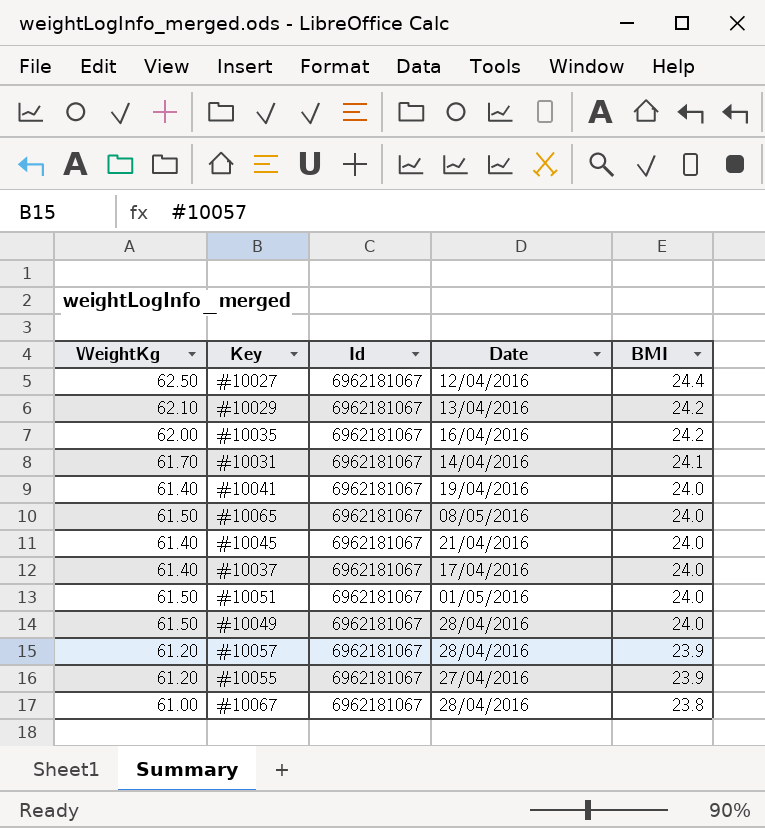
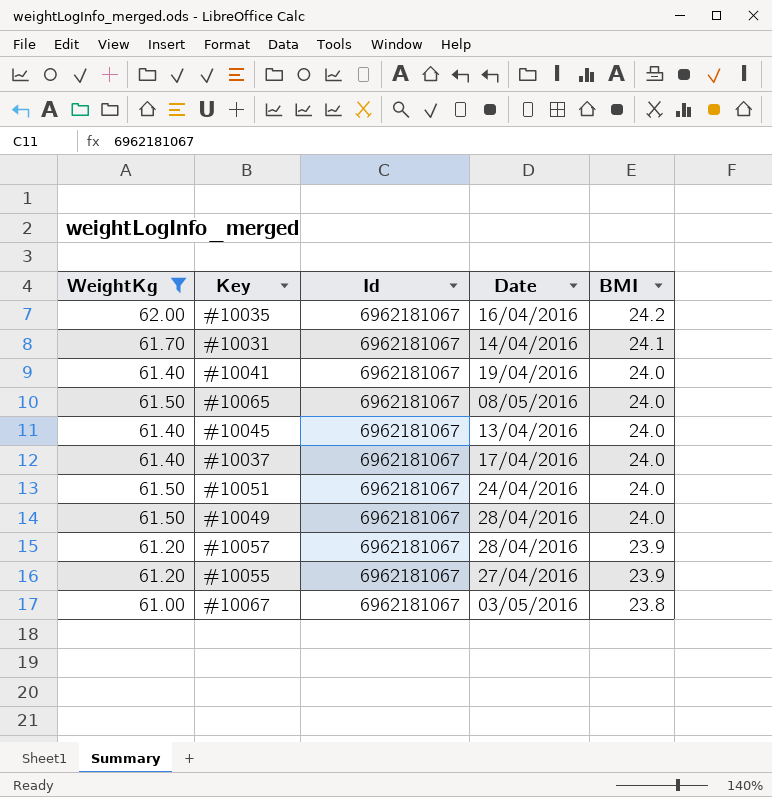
filter: none -> WeightKg <= 62.00
#10045 | Date: 21/04/2016 -> 13/04/2016
#10051 | Date: 01/05/2016 -> 24/04/2016
#10067 | Date: 28/04/2016 -> 03/05/2016

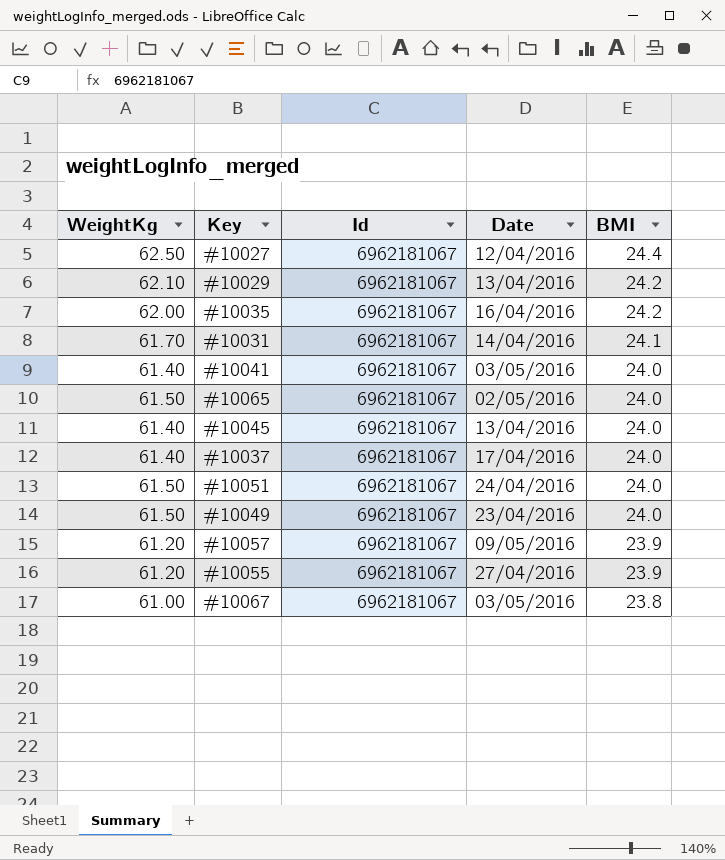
filter: WeightKg <= 62.00 -> none
#10041 | Date: 19/04/2016 -> 03/05/2016
#10065 | Date: 08/05/2016 -> 02/05/2016
#10049 | Date: 28/04/2016 -> 23/04/2016
#10057 | Date: 28/04/2016 -> 09/05/2016

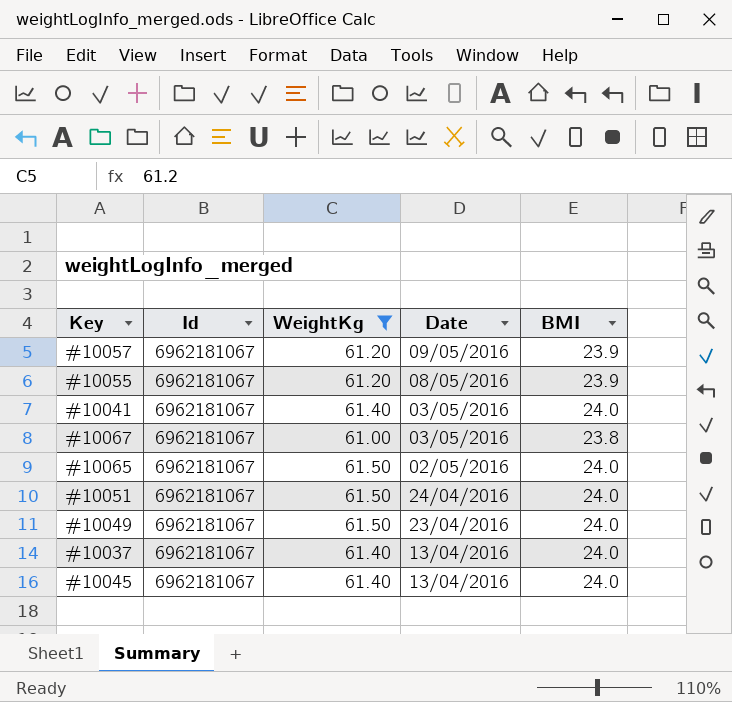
filter: none -> WeightKg <= 61.50
row order: BMI descending -> Date descending
column WeightKg | position: 1 -> 3
#10055 | Date: 27/04/2016 -> 08/05/2016
#10037 | Date: 17/04/2016 -> 13/04/2016

